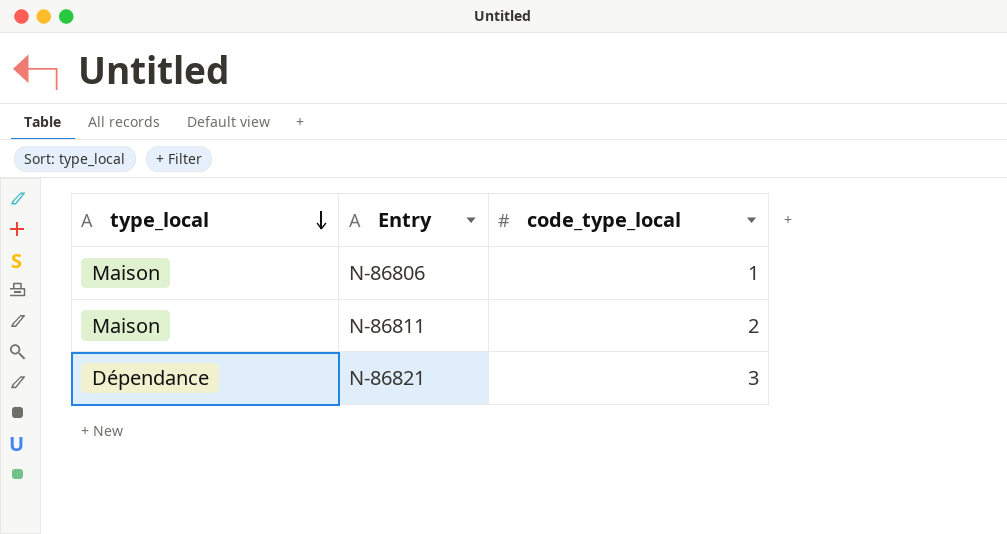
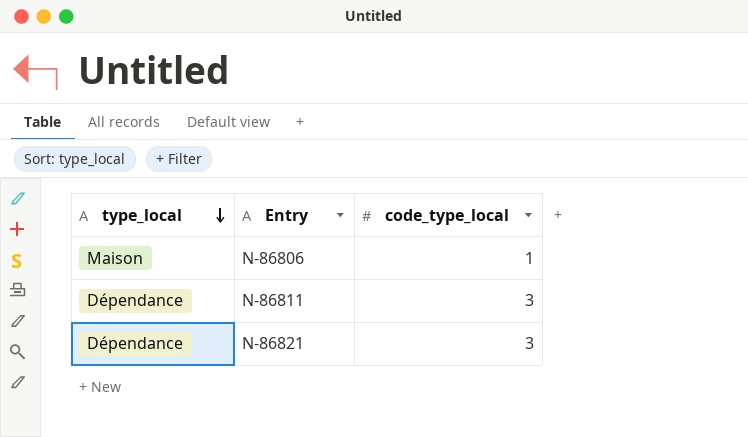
N-86811 | type_local: Maison -> Dépendance
N-86811 | code_type_local: 2 -> 3

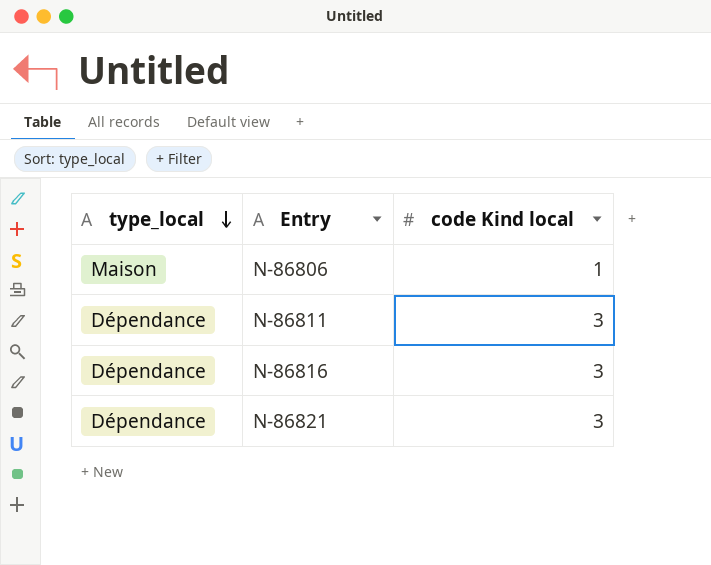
column name: code_type_local -> code Kind local
row N-86816: none -> Dépendance | 3

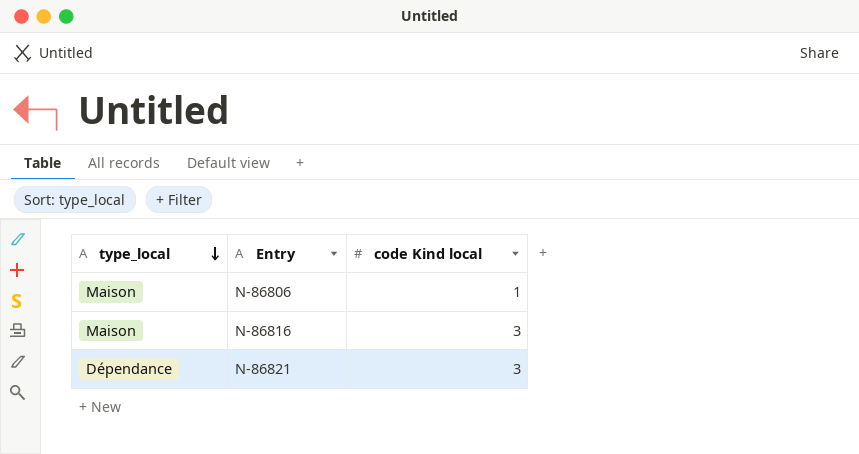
row N-86811: Dépendance | 3 -> none
N-86816 | type_local: Dépendance -> Maison

